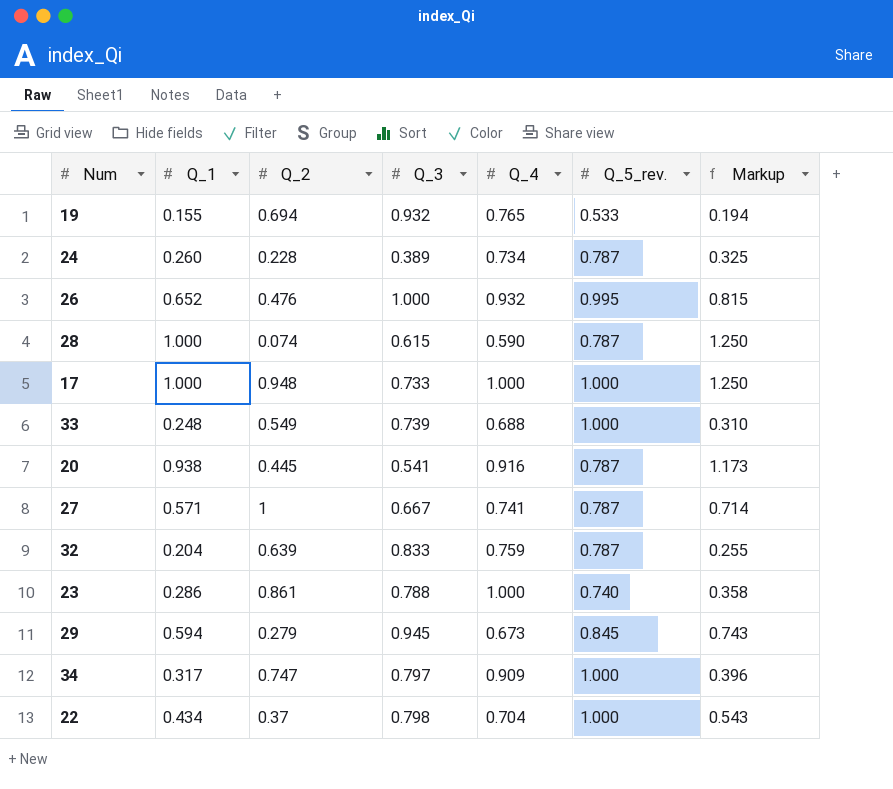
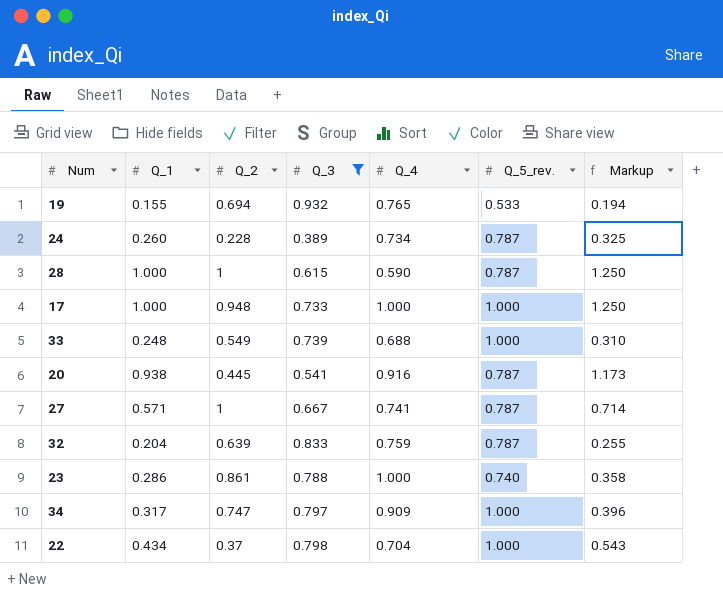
filter: none -> Q_3 <= 0.932
28 | Q_2: 0.074 -> 1

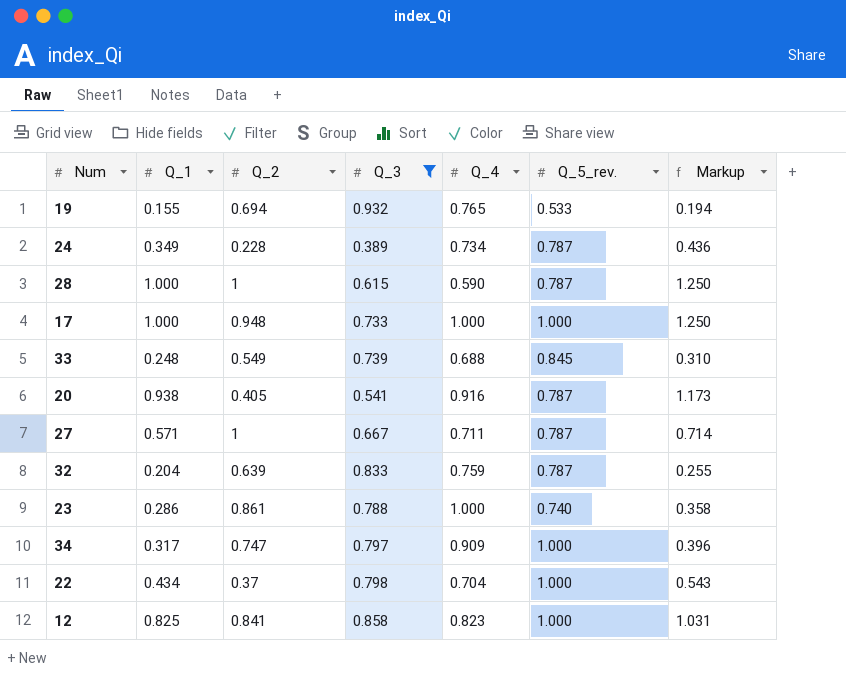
24 | Q_1: 0.260 -> 0.349
24 | Markup: 0.325 -> 0.436
33 | Q_5_rev.: 1.000 -> 0.845
20 | Q_2: 0.445 -> 0.405
27 | Q_4: 0.741 -> 0.711
row 12: none -> 0.825 | 0.841 | 0.858 | 0.823 | 1.000 | 1.031

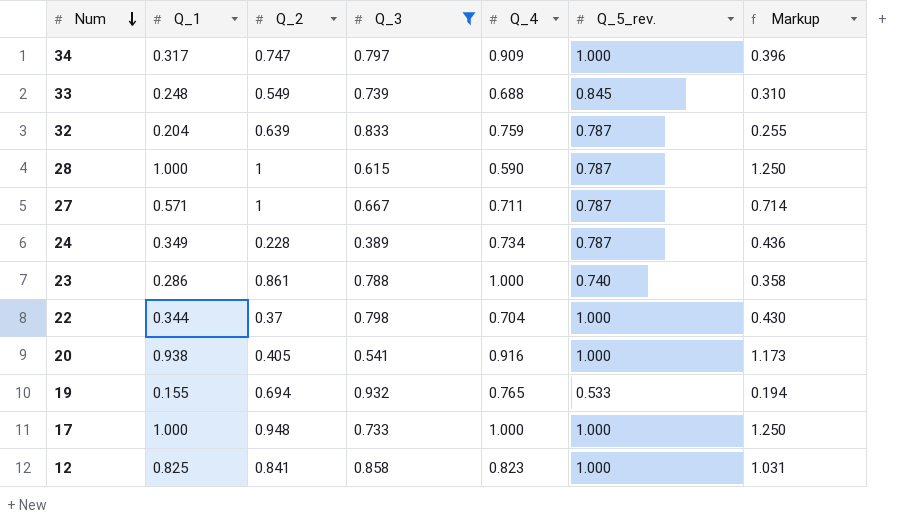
row order: none -> Num descending
22 | Q_1: 0.434 -> 0.344
22 | Markup: 0.543 -> 0.430
20 | Q_5_rev.: 0.787 -> 1.000

